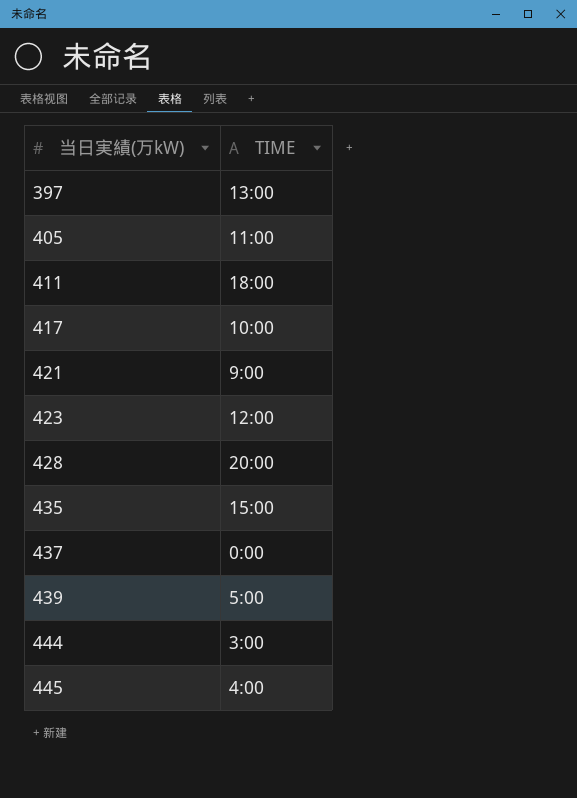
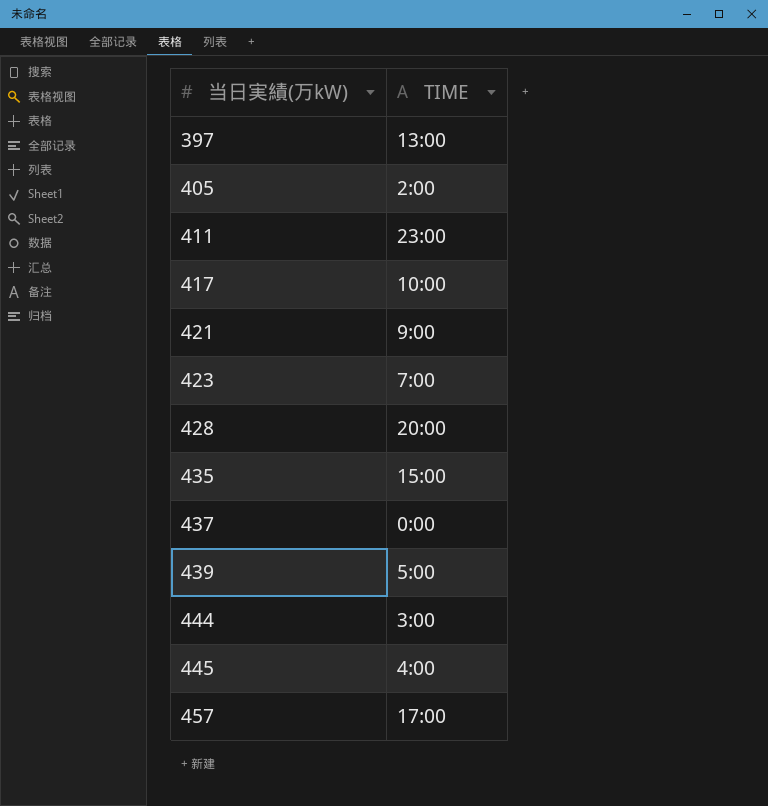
405 | TIME: 11:00 -> 2:00
411 | TIME: 18:00 -> 23:00
423 | TIME: 12:00 -> 7:00
row 457: none -> 17:00

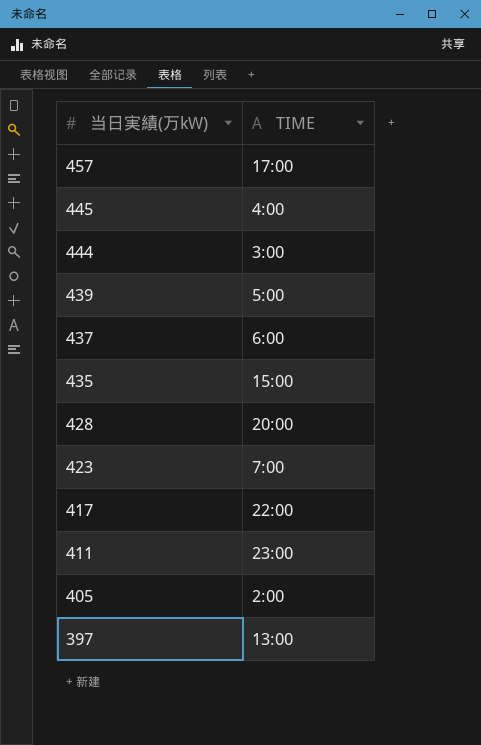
row order: 当日実績(万kW) ascending -> 当日実績(万kW) descending
row 421: 9:00 -> none
437 | TIME: 0:00 -> 6:00
417 | TIME: 10:00 -> 22:00

